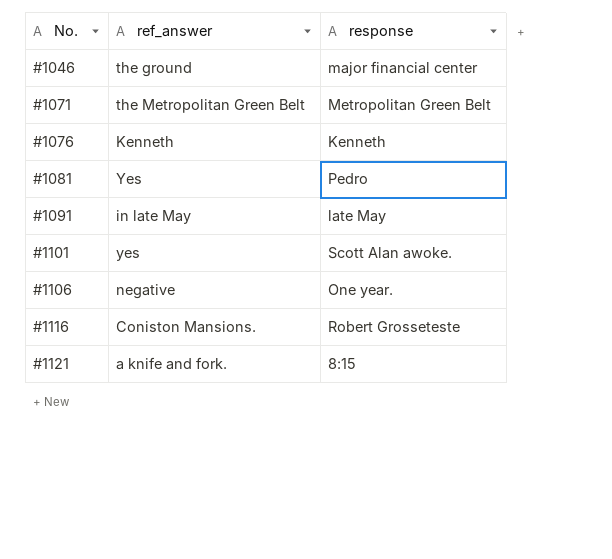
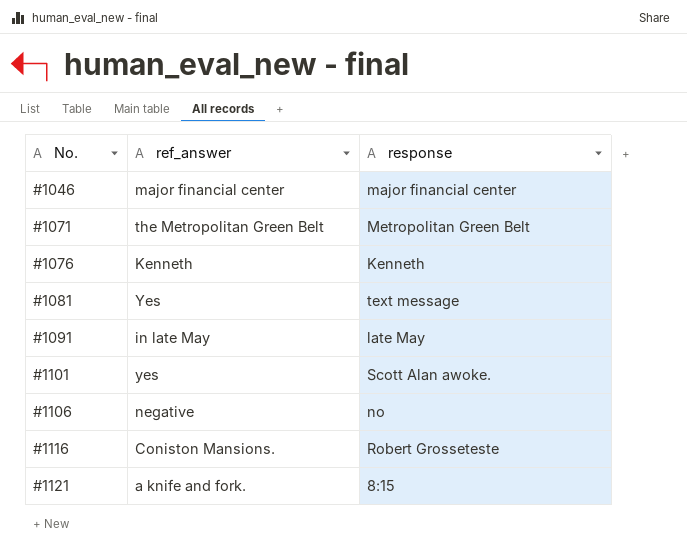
#1046 | ref_answer: the ground -> major financial center
#1081 | response: Pedro -> text message
#1106 | response: One year. -> no

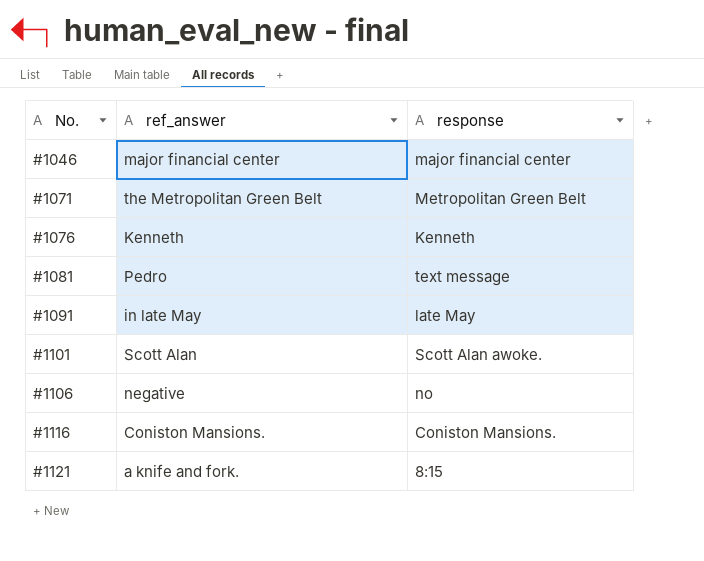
#1081 | ref_answer: Yes -> Pedro
#1101 | ref_answer: yes -> Scott Alan
#1116 | response: Robert Grosseteste -> Coniston Mansions.

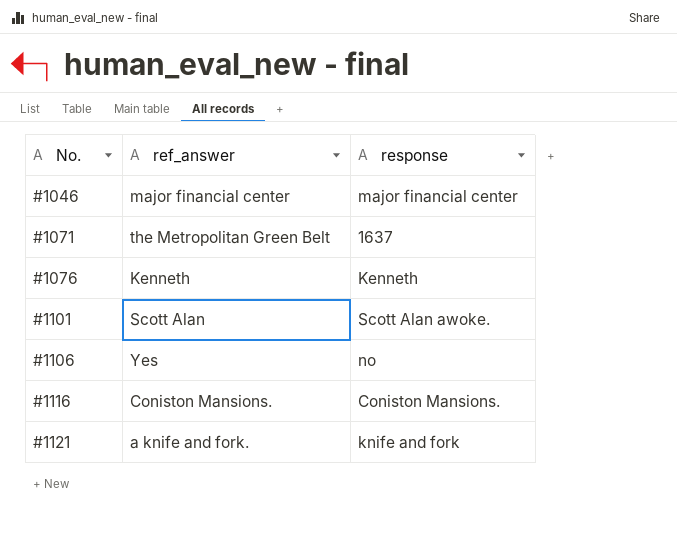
row #1081: Pedro | text message -> none
row #1091: in late May | late May -> none
#1071 | response: Metropolitan Green Belt -> 1637
#1106 | ref_answer: negative -> Yes
#1121 | response: 8:15 -> knife and fork

